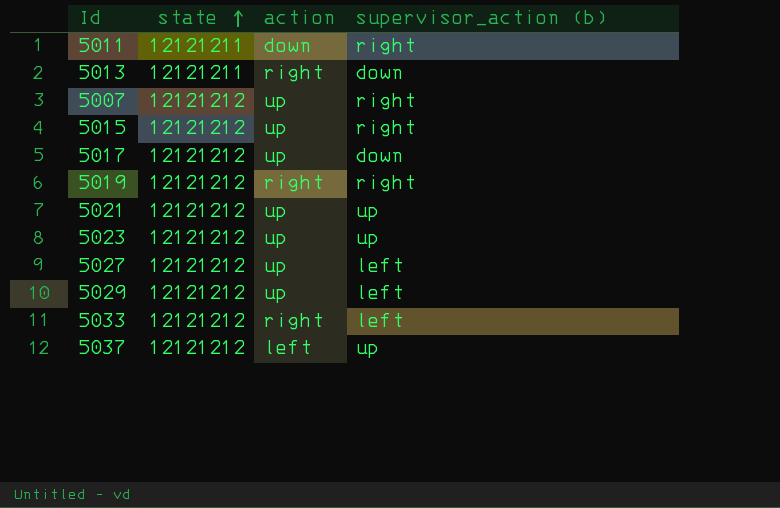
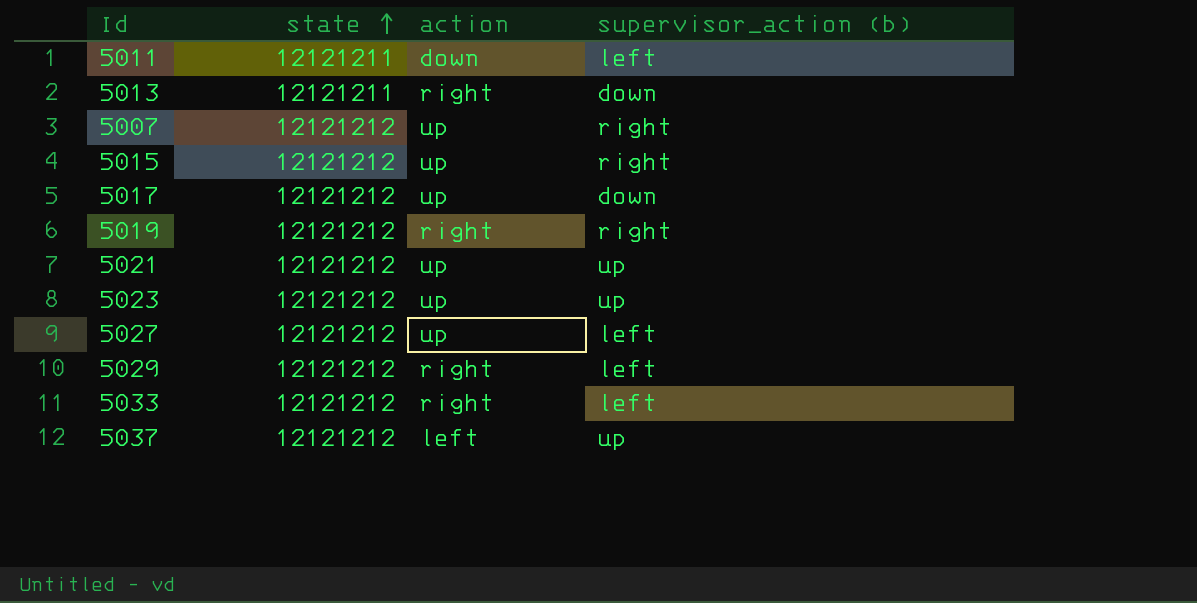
5011 | supervisor_action (b): right -> left
5029 | action: up -> right

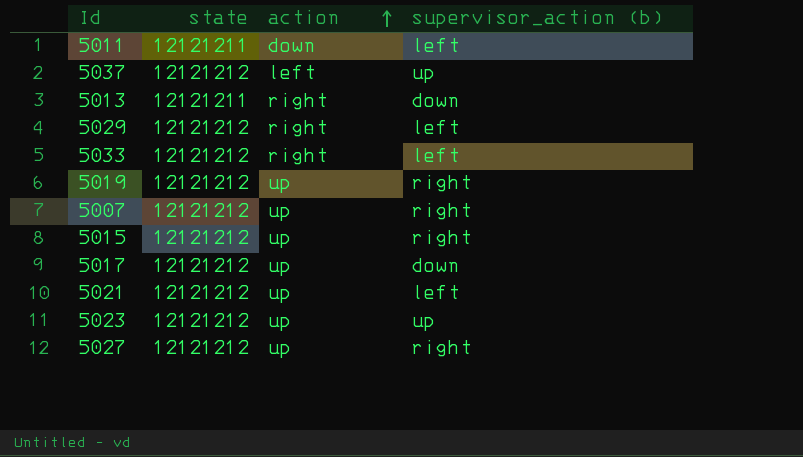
row order: state ascending -> action ascending
5019 | action: right -> up
5021 | supervisor_action (b): up -> left
5027 | supervisor_action (b): left -> right

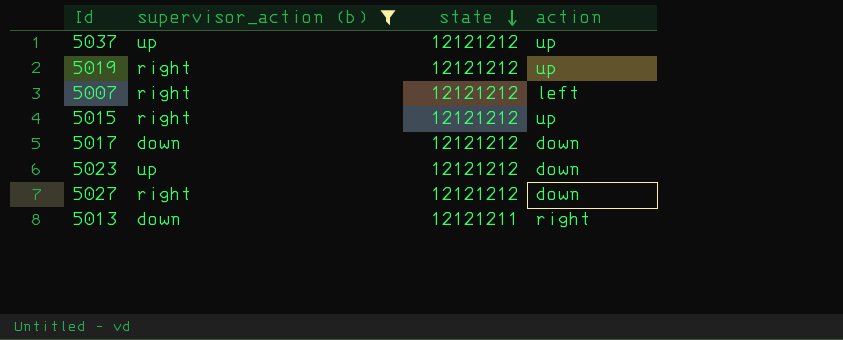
filter: none -> supervisor_action (b) != left
row order: action ascending -> state descending
column supervisor_action (b) | position: 4 -> 2
5037 | action: left -> up
5007 | action: up -> left
5017 | action: up -> down
5023 | action: up -> down
5027 | action: up -> down

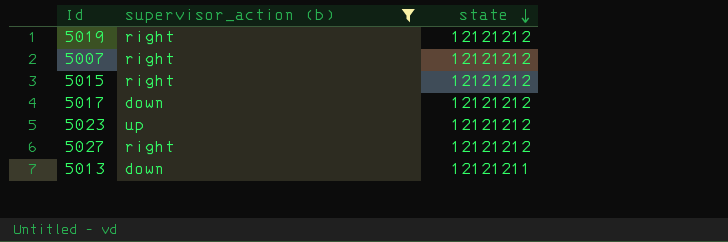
column action | position: 4 -> none
row 5037: up | 12121212 | up -> none

